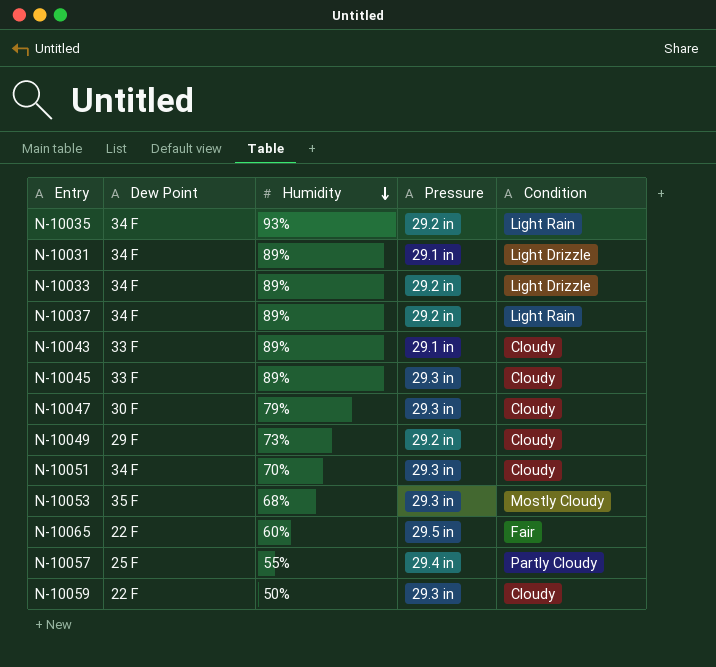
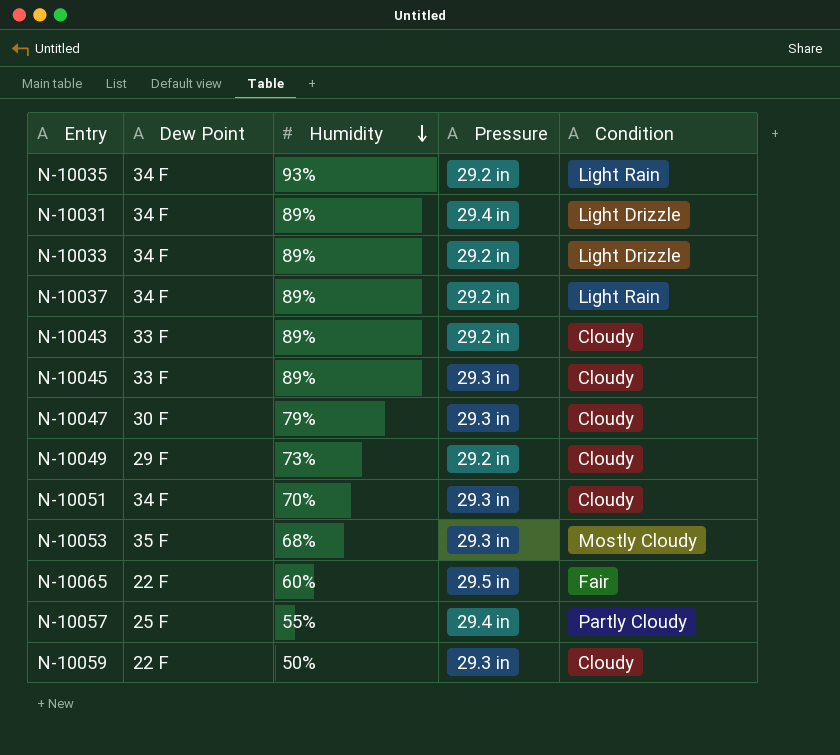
N-10031 | Pressure: 29.1 in -> 29.4 in
N-10043 | Pressure: 29.1 in -> 29.2 in

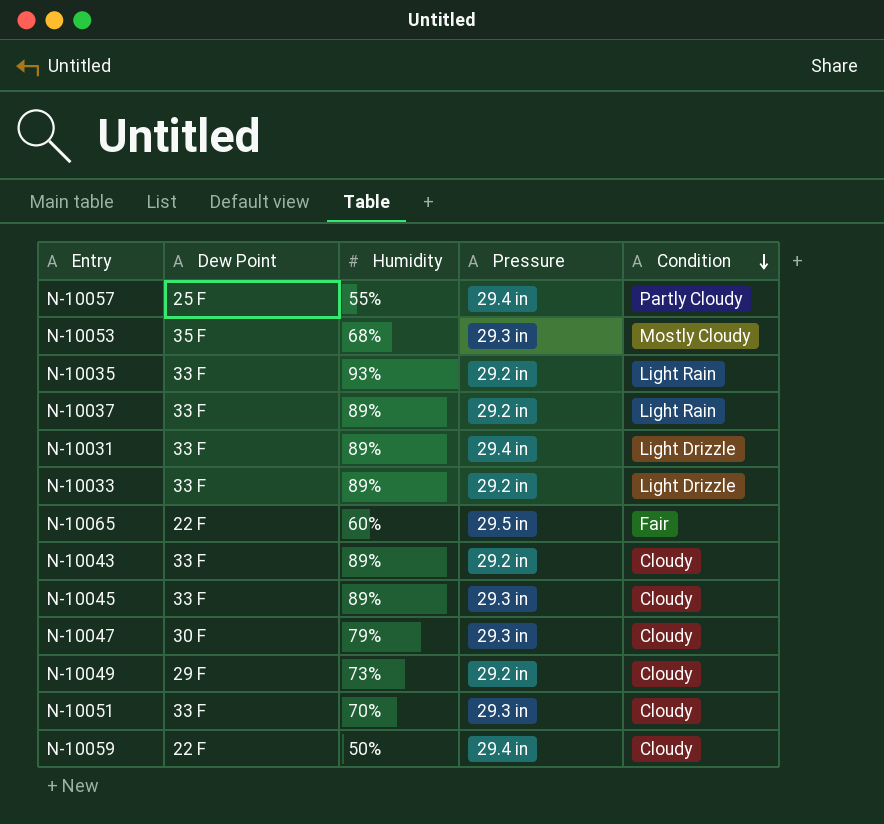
row order: Humidity descending -> Condition descending
N-10035 | Dew Point: 34 F -> 33 F
N-10037 | Dew Point: 34 F -> 33 F
N-10031 | Dew Point: 34 F -> 33 F
N-10033 | Dew Point: 34 F -> 33 F
N-10051 | Dew Point: 34 F -> 33 F
N-10059 | Pressure: 29.3 in -> 29.4 in

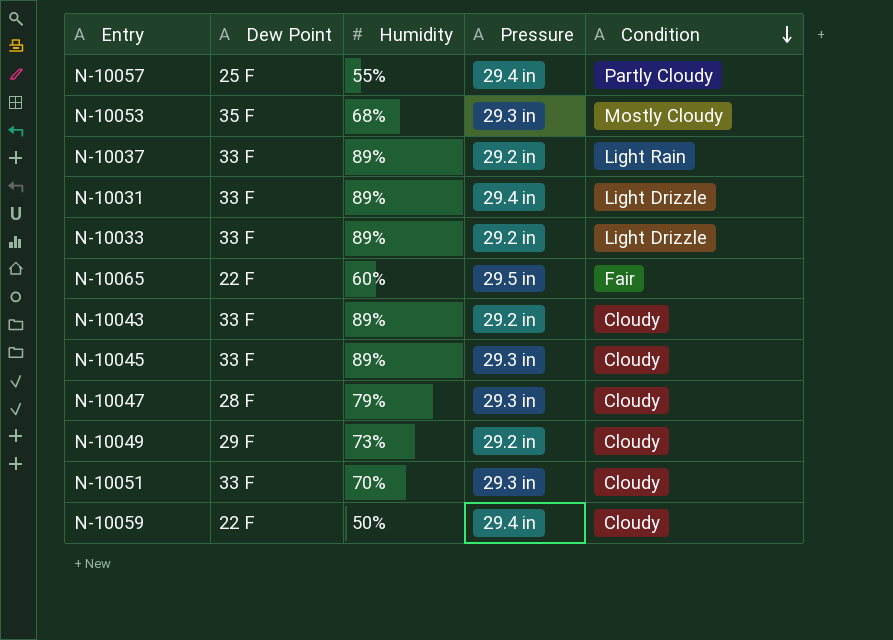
row N-10035: 33 F | 93% | 29.2 in | Light Rain -> none
N-10047 | Dew Point: 30 F -> 28 F

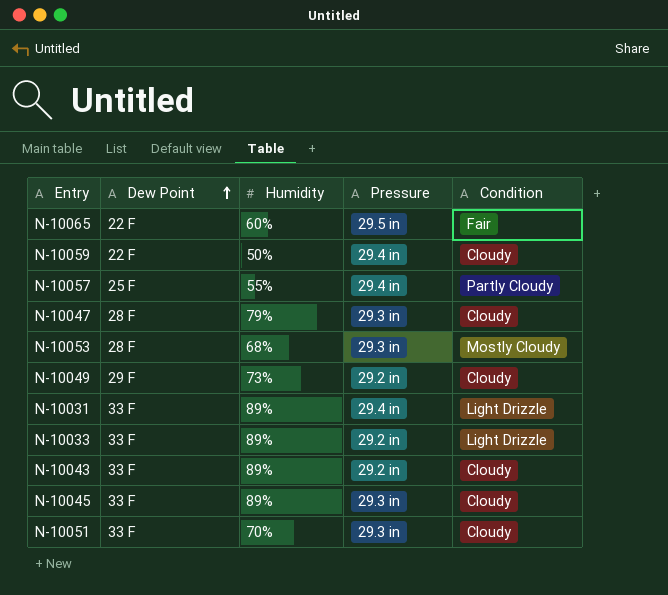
row order: Condition descending -> Dew Point ascending
row N-10037: 33 F | 89% | 29.2 in | Light Rain -> none
N-10053 | Dew Point: 35 F -> 28 F

